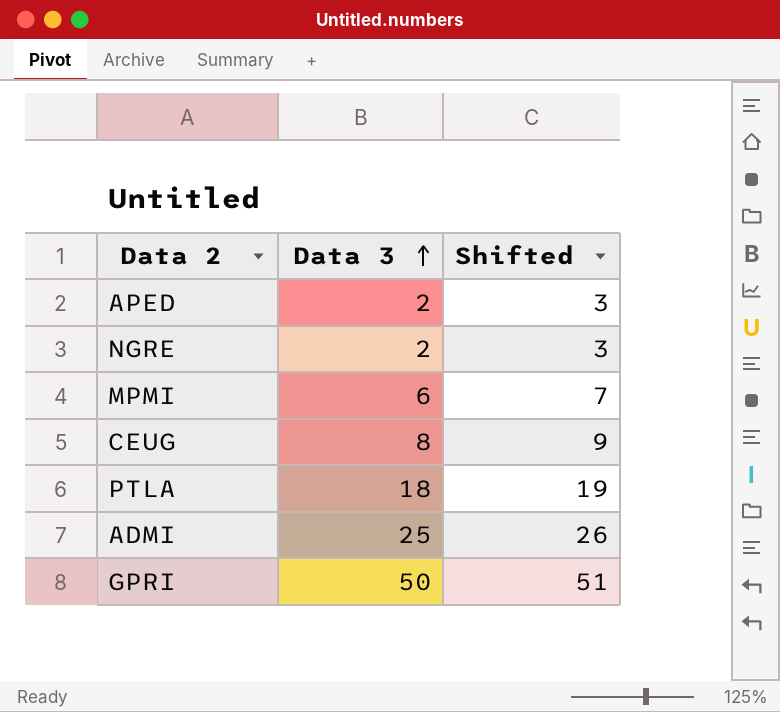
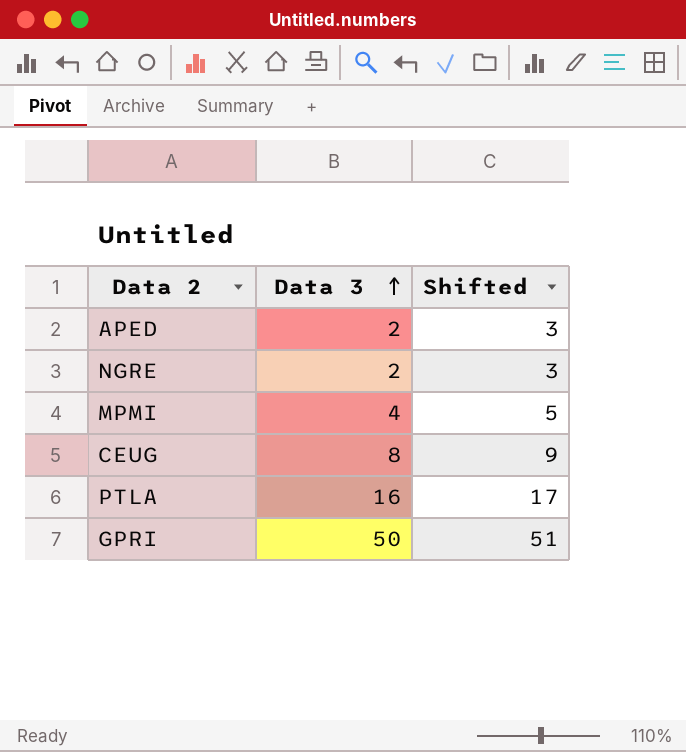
row ADMI: 25 | 26 -> none
MPMI | Data 3: 6 -> 4
MPMI | Shifted: 7 -> 5
PTLA | Data 3: 18 -> 16
PTLA | Shifted: 19 -> 17

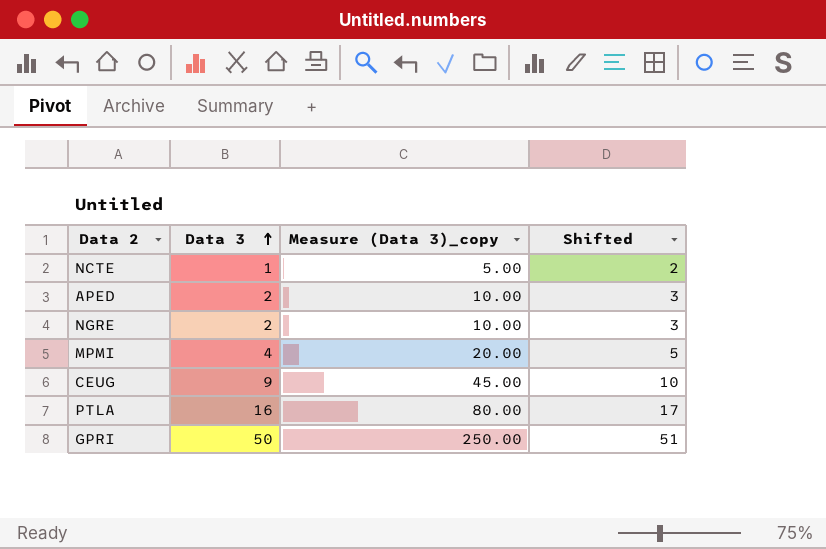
column Measure (Data 3)_copy | formula: none -> [Data 3] * 5
row NCTE: none -> 1 | 5.00 | 2
CEUG | Data 3: 8 -> 9
CEUG | Shifted: 9 -> 10

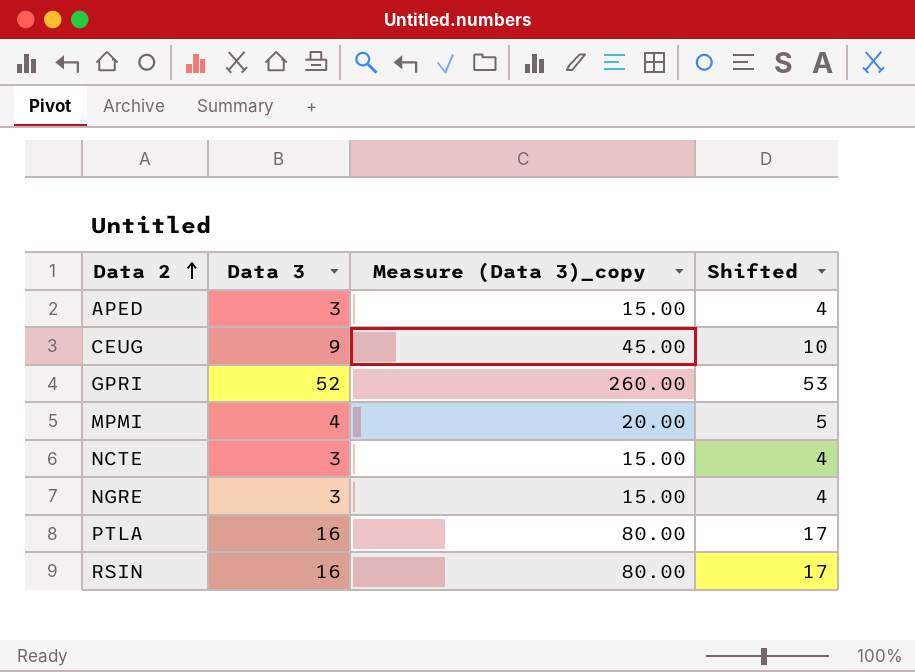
row order: Data 3 ascending -> Data 2 ascending
APED | Data 3: 2 -> 3
APED | Measure (Data 3)_copy: 10.00 -> 15.00
APED | Shifted: 3 -> 4
GPRI | Data 3: 50 -> 52
GPRI | Measure (Data 3)_copy: 250.00 -> 260.00
GPRI | Shifted: 51 -> 53
NCTE | Data 3: 1 -> 3
NCTE | Measure (Data 3)_copy: 5.00 -> 15.00
NCTE | Shifted: 2 -> 4
NGRE | Data 3: 2 -> 3
NGRE | Measure (Data 3)_copy: 10.00 -> 15.00
NGRE | Shifted: 3 -> 4
row RSIN: none -> 16 | 80.00 | 17

